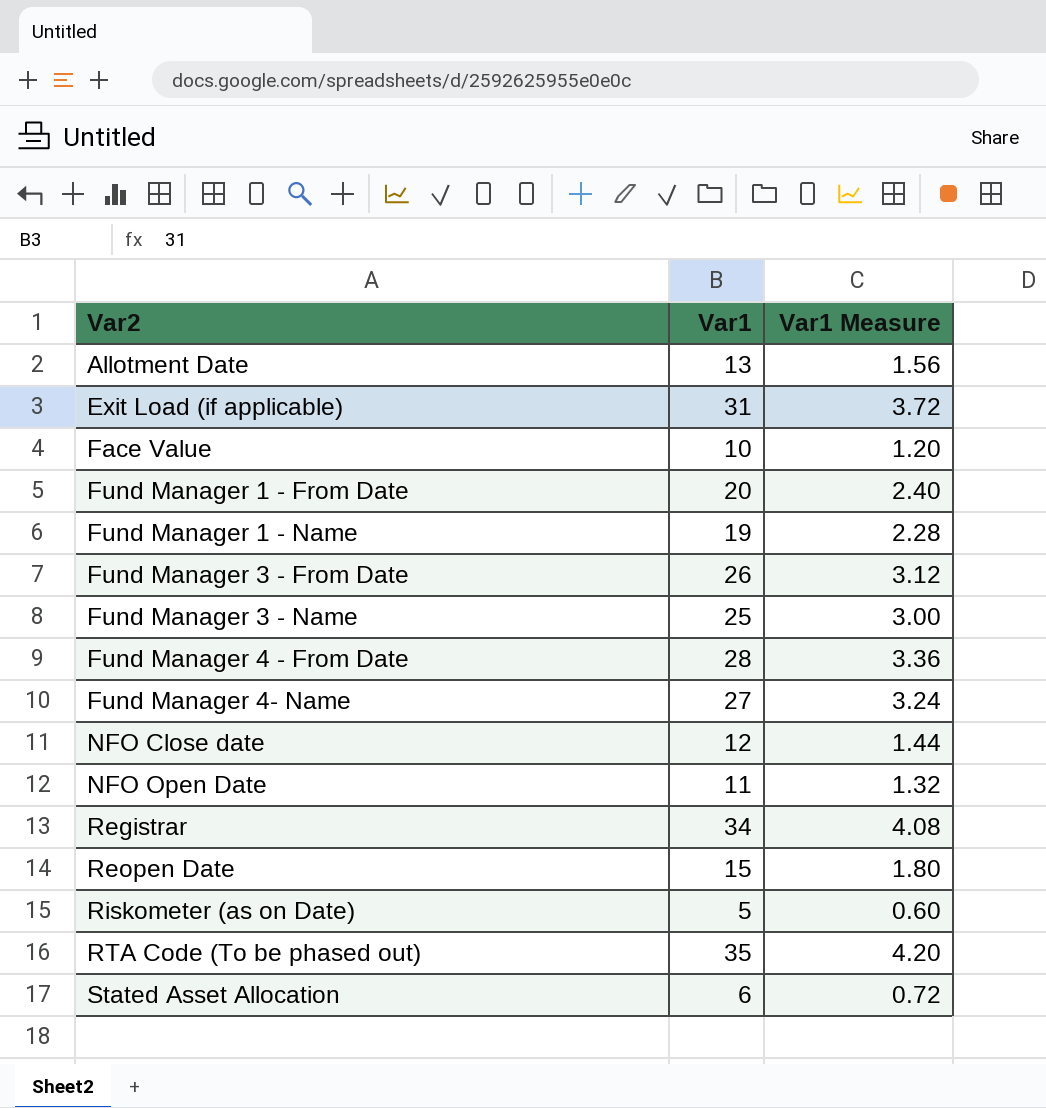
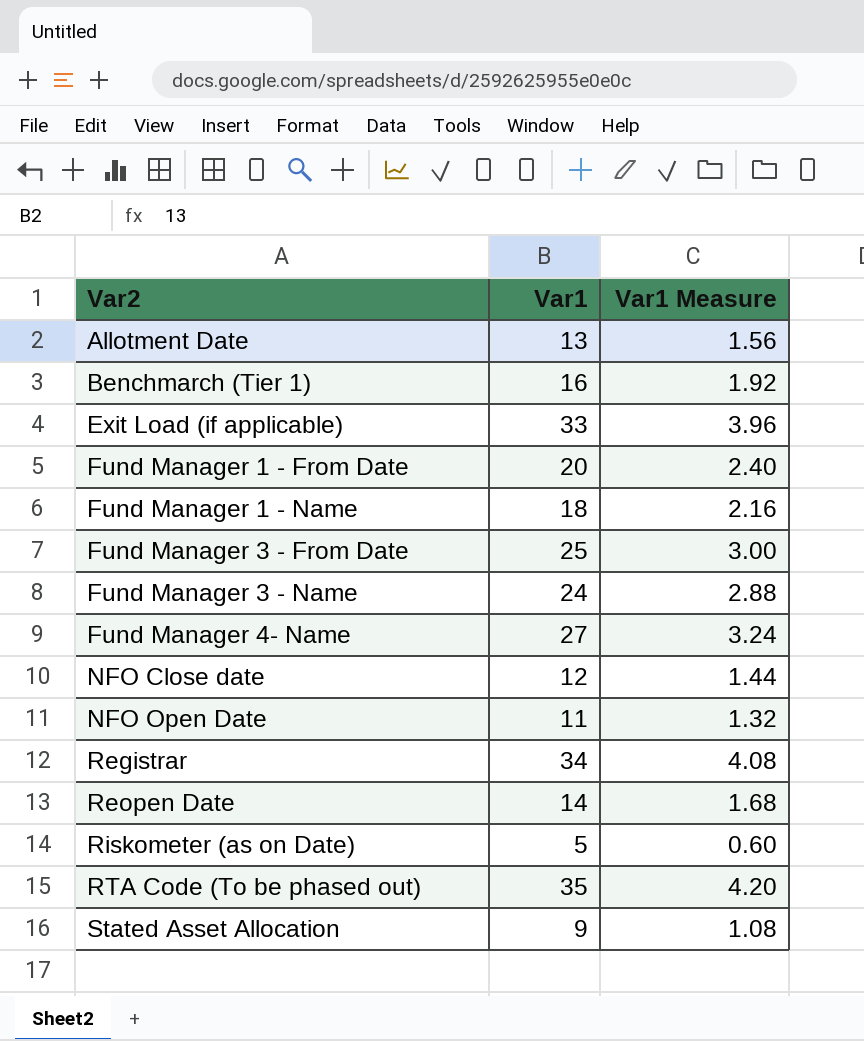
row Face Value: 10 | 1.20 -> none
row Fund Manager 4 - From Date: 28 | 3.36 -> none
row Benchmarch (Tier 1): none -> 16 | 1.92
Exit Load (if applicable) | Var1: 31 -> 33
Exit Load (if applicable) | Var1 Measure: 3.72 -> 3.96
Fund Manager 1 - Name | Var1: 19 -> 18
Fund Manager 1 - Name | Var1 Measure: 2.28 -> 2.16
Fund Manager 3 - From Date | Var1: 26 -> 25
Fund Manager 3 - From Date | Var1 Measure: 3.12 -> 3.00
Fund Manager 3 - Name | Var1: 25 -> 24
Fund Manager 3 - Name | Var1 Measure: 3.00 -> 2.88
Reopen Date | Var1: 15 -> 14
Reopen Date | Var1 Measure: 1.80 -> 1.68
Stated Asset Allocation | Var1: 6 -> 9
Stated Asset Allocation | Var1 Measure: 0.72 -> 1.08

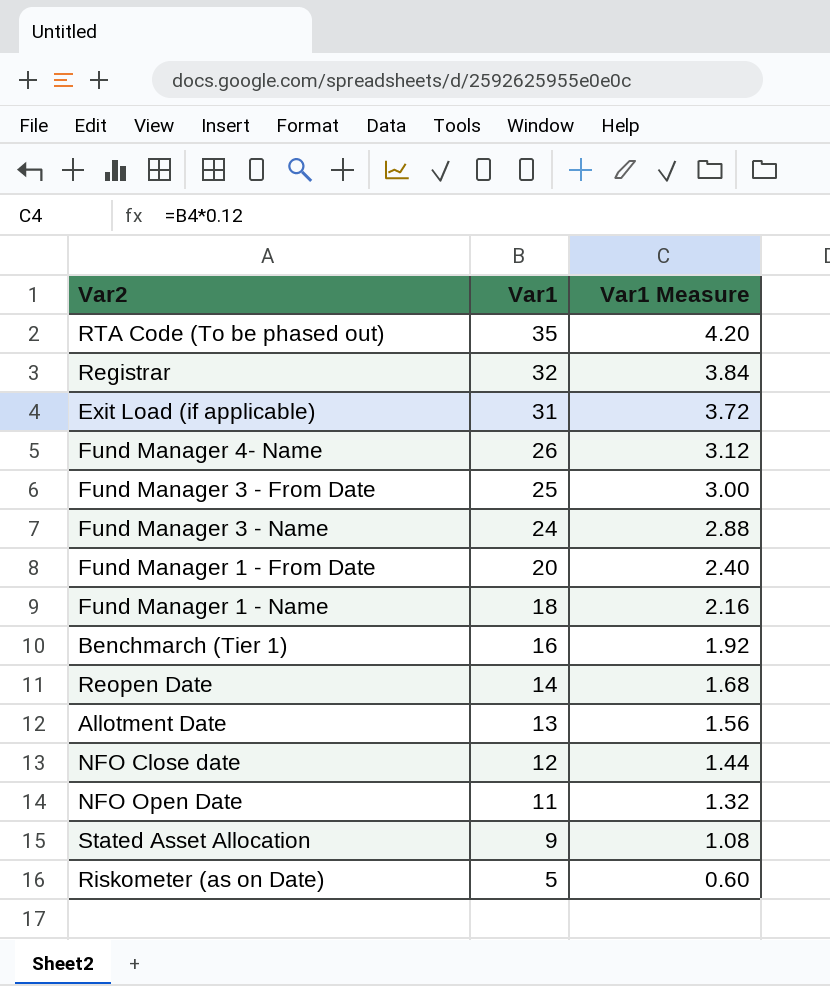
row order: Var2 ascending -> Var1 descending
Registrar | Var1: 34 -> 32
Registrar | Var1 Measure: 4.08 -> 3.84
Exit Load (if applicable) | Var1: 33 -> 31
Exit Load (if applicable) | Var1 Measure: 3.96 -> 3.72
Fund Manager 4- Name | Var1: 27 -> 26
Fund Manager 4- Name | Var1 Measure: 3.24 -> 3.12

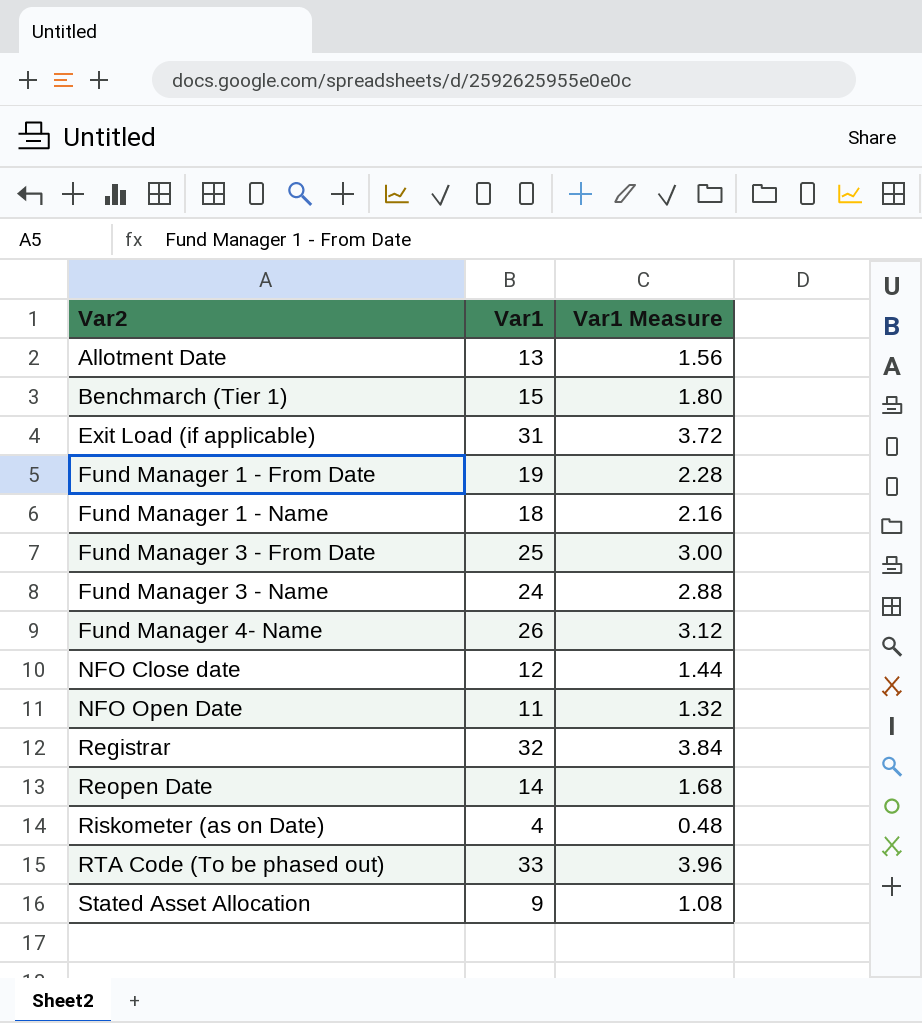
row order: Var1 descending -> Var2 ascending
Benchmarch (Tier 1) | Var1: 16 -> 15
Benchmarch (Tier 1) | Var1 Measure: 1.92 -> 1.80
Fund Manager 1 - From Date | Var1: 20 -> 19
Fund Manager 1 - From Date | Var1 Measure: 2.40 -> 2.28
Riskometer (as on Date) | Var1: 5 -> 4
Riskometer (as on Date) | Var1 Measure: 0.60 -> 0.48
RTA Code (To be phased out) | Var1: 35 -> 33
RTA Code (To be phased out) | Var1 Measure: 4.20 -> 3.96

